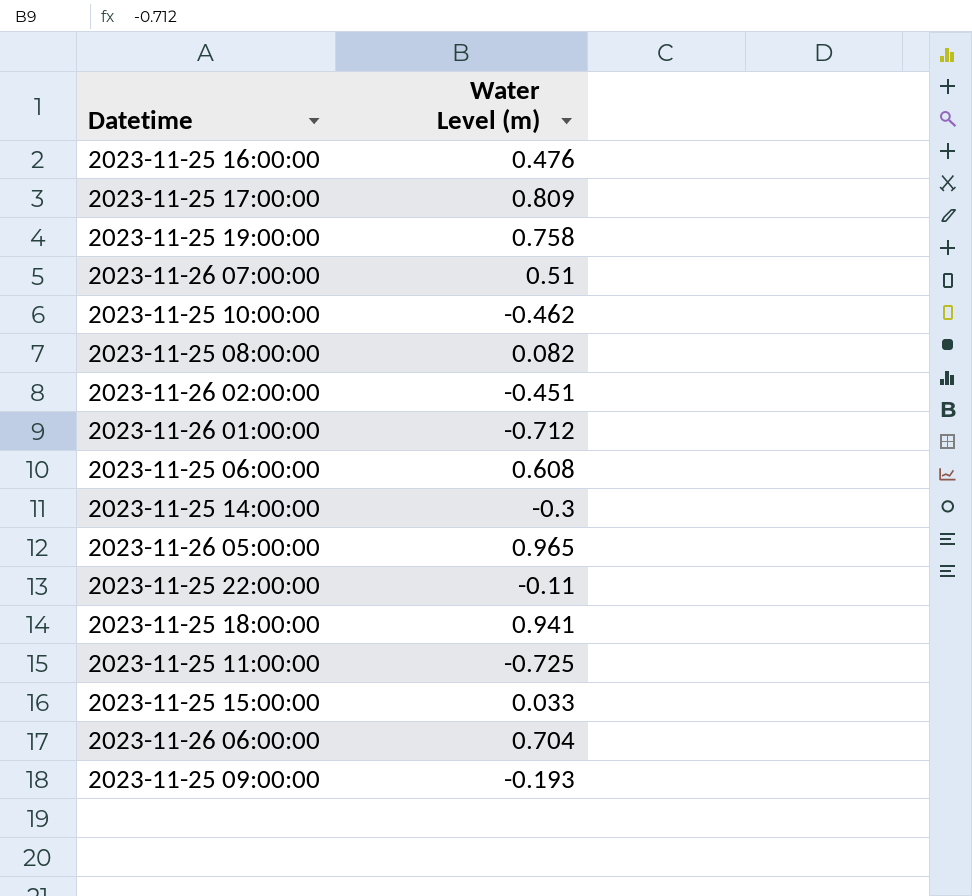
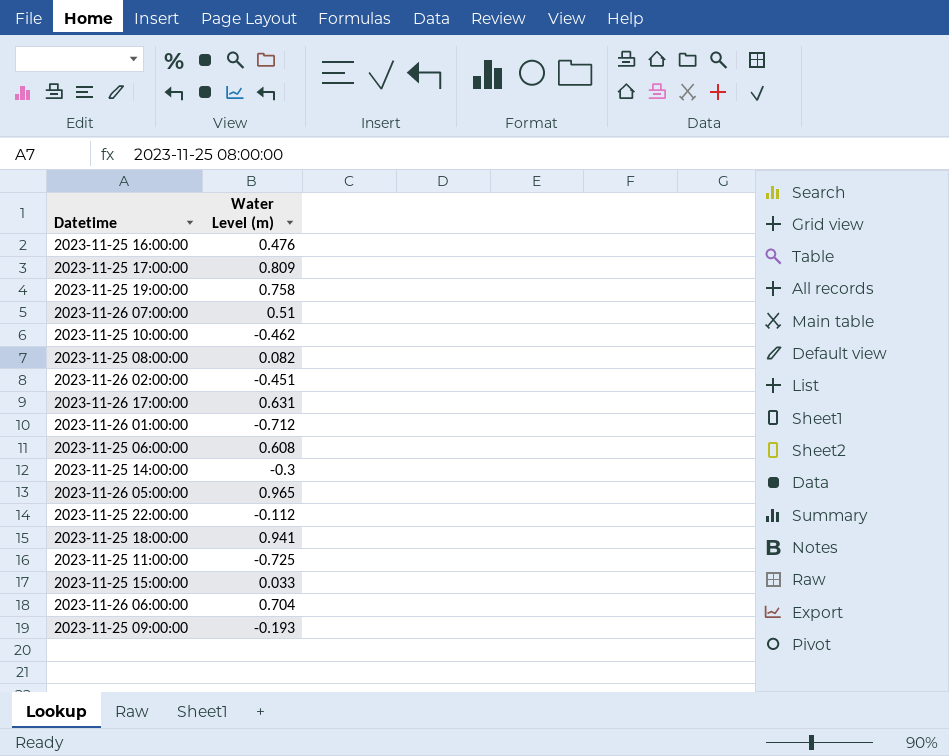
row 2023-11-26 17:00:00: none -> 0.631
2023-11-25 22:00:00 | Water Level (m): -0.11 -> -0.112

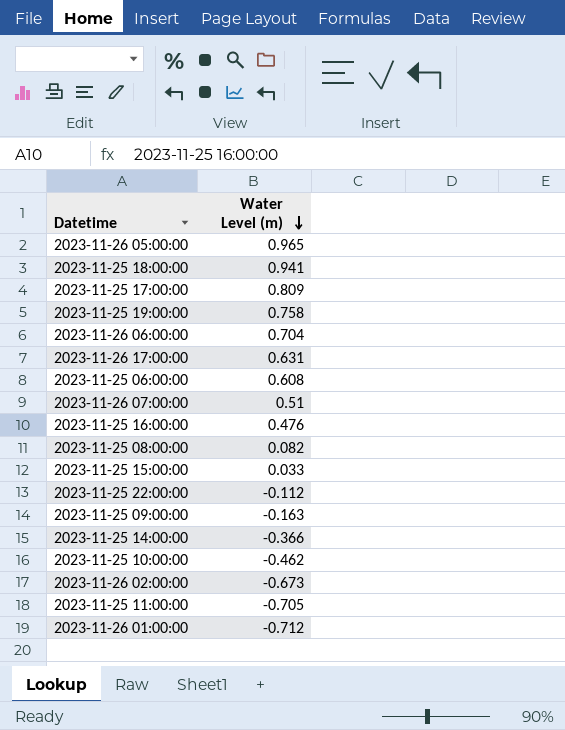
row order: none -> Water Level (m) descending
2023-11-25 09:00:00 | Water Level (m): -0.193 -> -0.163
2023-11-25 14:00:00 | Water Level (m): -0.3 -> -0.366
2023-11-26 02:00:00 | Water Level (m): -0.451 -> -0.673
2023-11-25 11:00:00 | Water Level (m): -0.725 -> -0.705

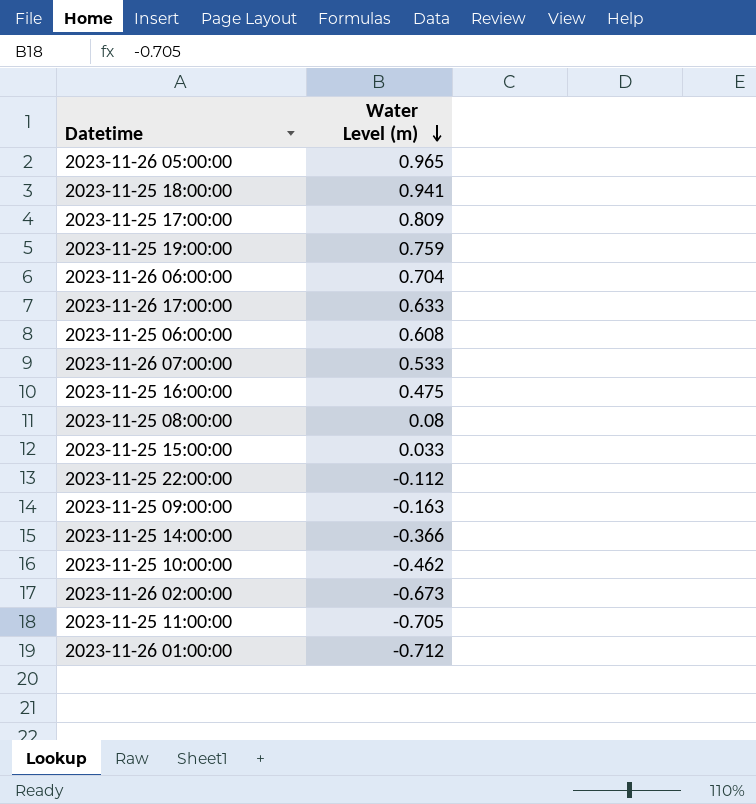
2023-11-25 19:00:00 | Water Level (m): 0.758 -> 0.759
2023-11-26 17:00:00 | Water Level (m): 0.631 -> 0.633
2023-11-26 07:00:00 | Water Level (m): 0.51 -> 0.533
2023-11-25 16:00:00 | Water Level (m): 0.476 -> 0.475
2023-11-25 08:00:00 | Water Level (m): 0.082 -> 0.08

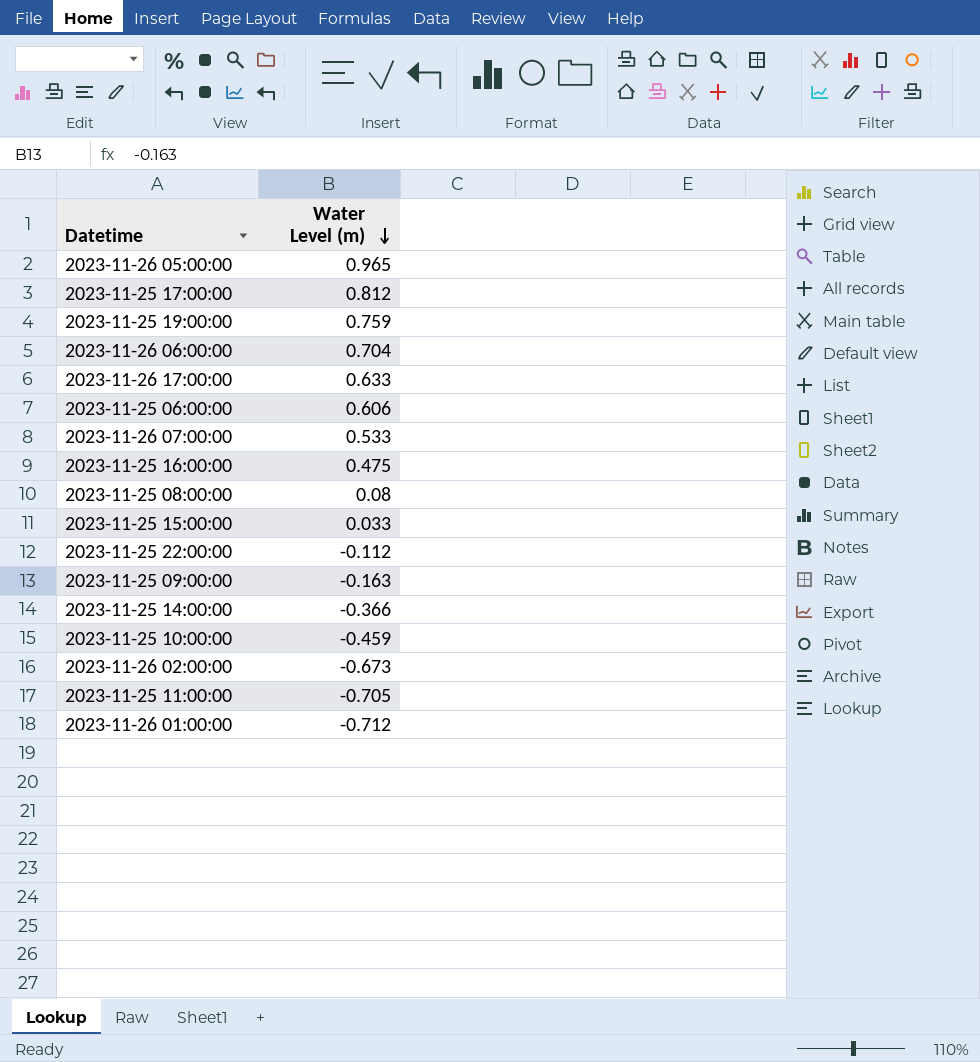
row 2023-11-25 18:00:00: 0.941 -> none
2023-11-25 17:00:00 | Water Level (m): 0.809 -> 0.812
2023-11-25 06:00:00 | Water Level (m): 0.608 -> 0.606
2023-11-25 10:00:00 | Water Level (m): -0.462 -> -0.459

